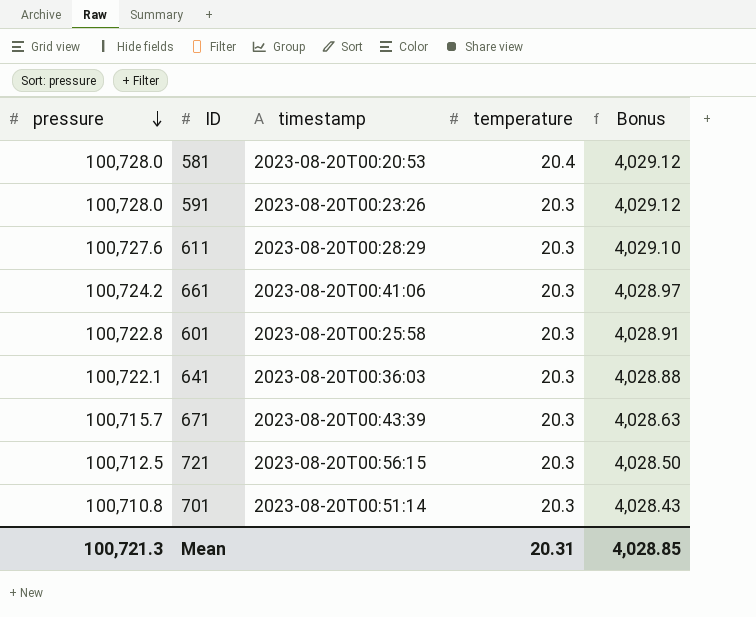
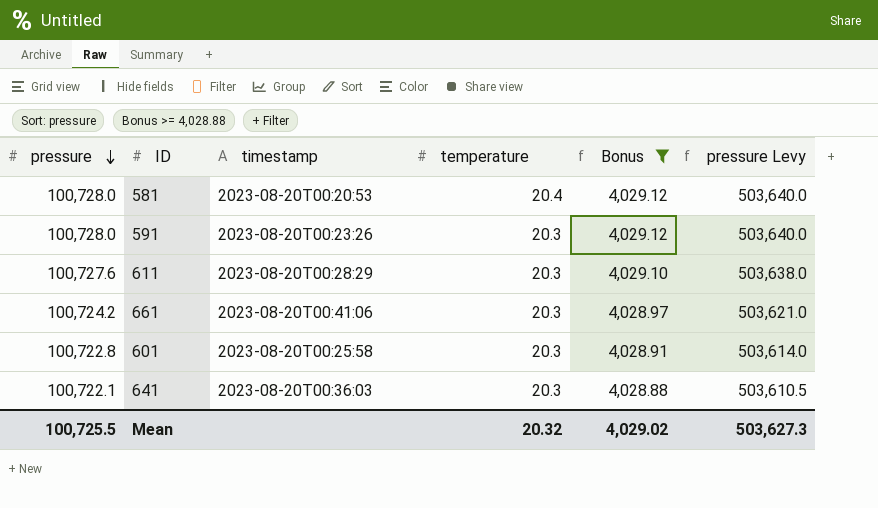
filter: none -> Bonus >= 4,028.88
column pressure Levy | formula: none -> [pressure] * 5
Mean | pressure: 100,721.3 -> 100,725.5
Mean | temperature: 20.31 -> 20.32
Mean | Bonus: 4,028.85 -> 4,029.02

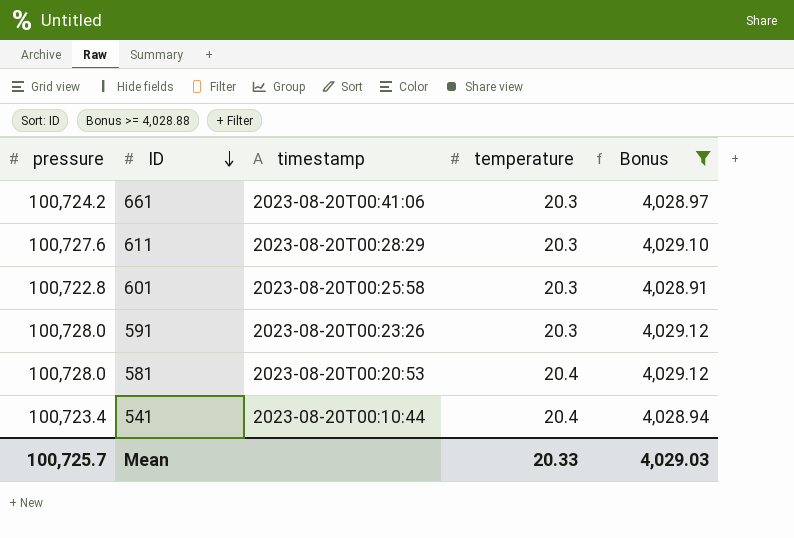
row order: pressure descending -> ID descending
column pressure Levy | formula: [pressure] * 5 -> none
row 641: 100,722.1 | 2023-08-20T00:36:03 | 20.3 | 4,028.88 | 503,610.5 -> none
row 541: none -> 100,723.4 | 2023-08-20T00:10:44 | 20.4 | 4,028.94
Mean | pressure: 100,725.5 -> 100,725.7
Mean | temperature: 20.32 -> 20.33
Mean | Bonus: 4,029.02 -> 4,029.03

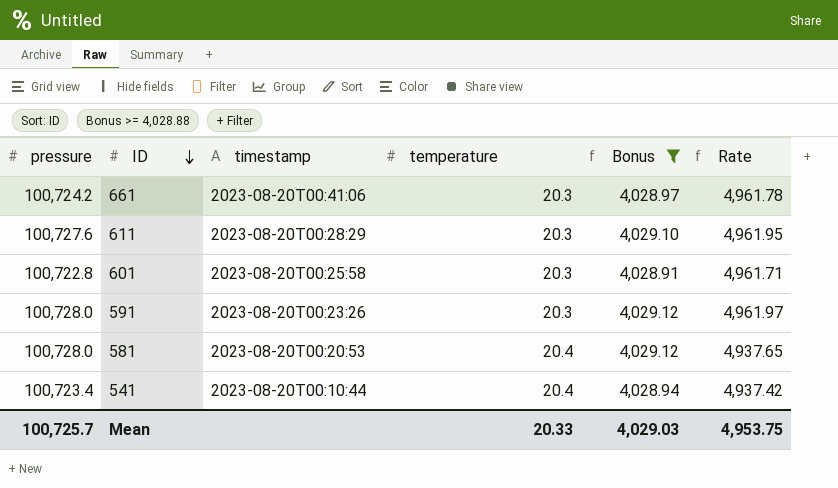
column Rate | formula: none -> [pressure] / [temperature]

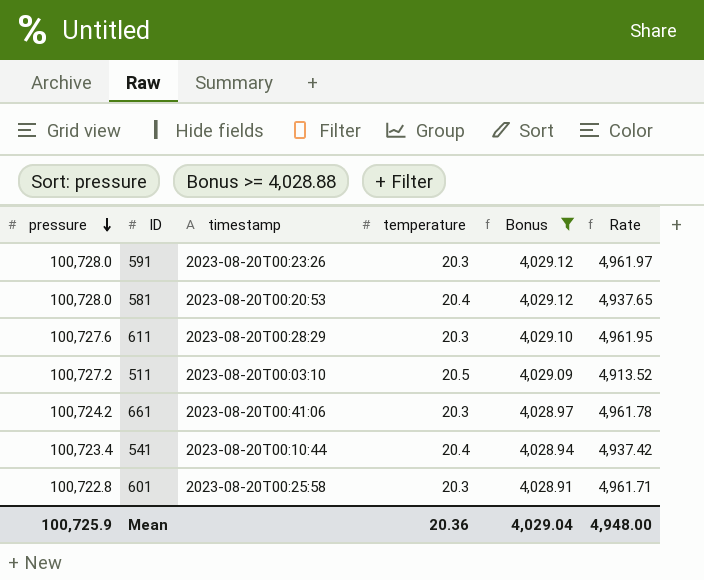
row order: ID descending -> pressure descending
row 511: none -> 100,727.2 | 2023-08-20T00:03:10 | 20.5 | 4,029.09 | 4,913.52
Mean | pressure: 100,725.7 -> 100,725.9
Mean | temperature: 20.33 -> 20.36
Mean | Bonus: 4,029.03 -> 4,029.04
Mean | Rate: 4,953.75 -> 4,948.00

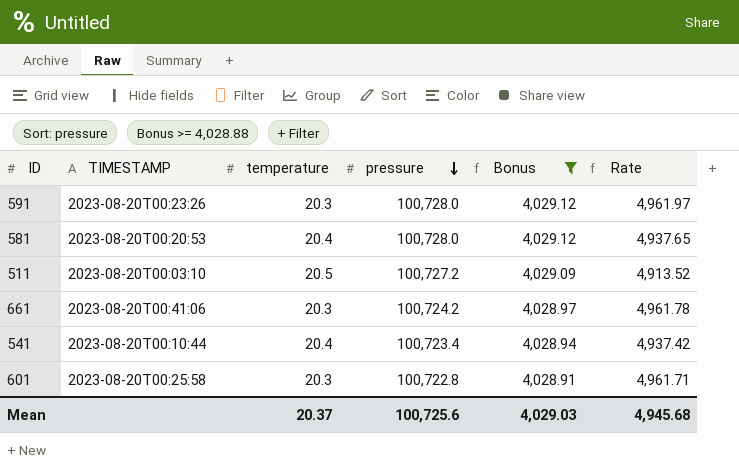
column name: timestamp -> TIMESTAMP
column pressure | position: 1 -> 4
row 611: 100,727.6 | 2023-08-20T00:28:29 | 20.3 | 4,029.10 | 4,961.95 -> none
Mean | temperature: 20.36 -> 20.37
Mean | pressure: 100,725.9 -> 100,725.6
Mean | Bonus: 4,029.04 -> 4,029.03
Mean | Rate: 4,948.00 -> 4,945.68

